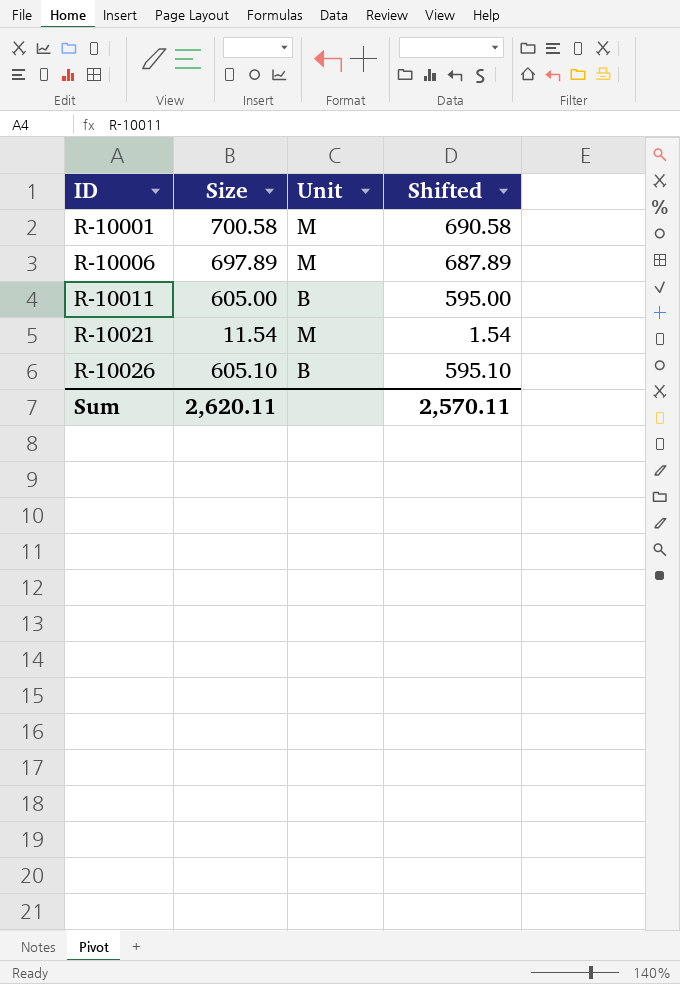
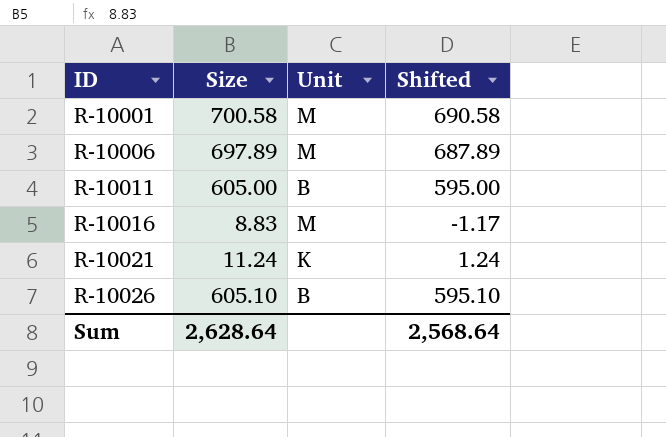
row R-10016: none -> 8.83 | M | -1.17
R-10021 | Size: 11.54 -> 11.24
R-10021 | Unit: M -> K
R-10021 | Shifted: 1.54 -> 1.24
Sum | Size: 2,620.11 -> 2,628.64
Sum | Shifted: 2,570.11 -> 2,568.64

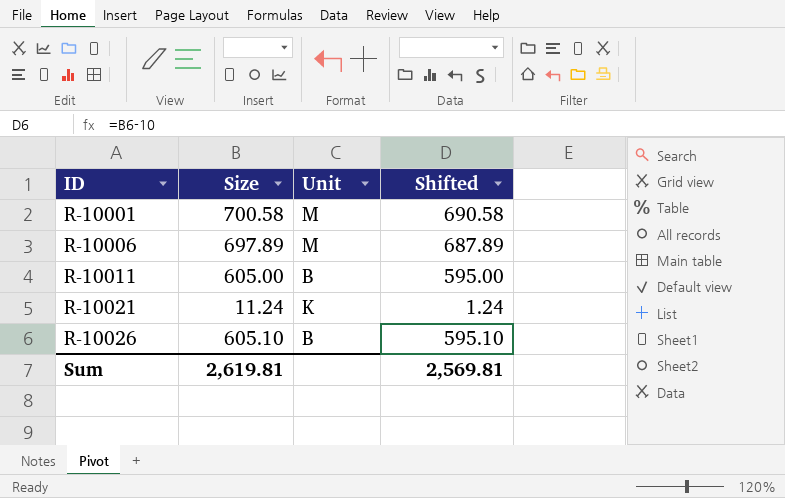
row R-10016: 8.83 | M | -1.17 -> none
Sum | Size: 2,628.64 -> 2,619.81
Sum | Shifted: 2,568.64 -> 2,569.81

